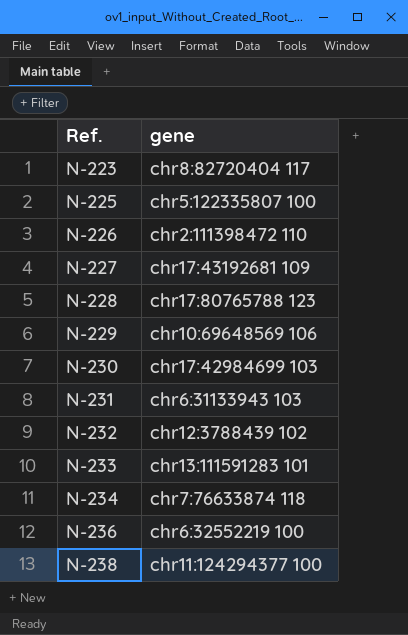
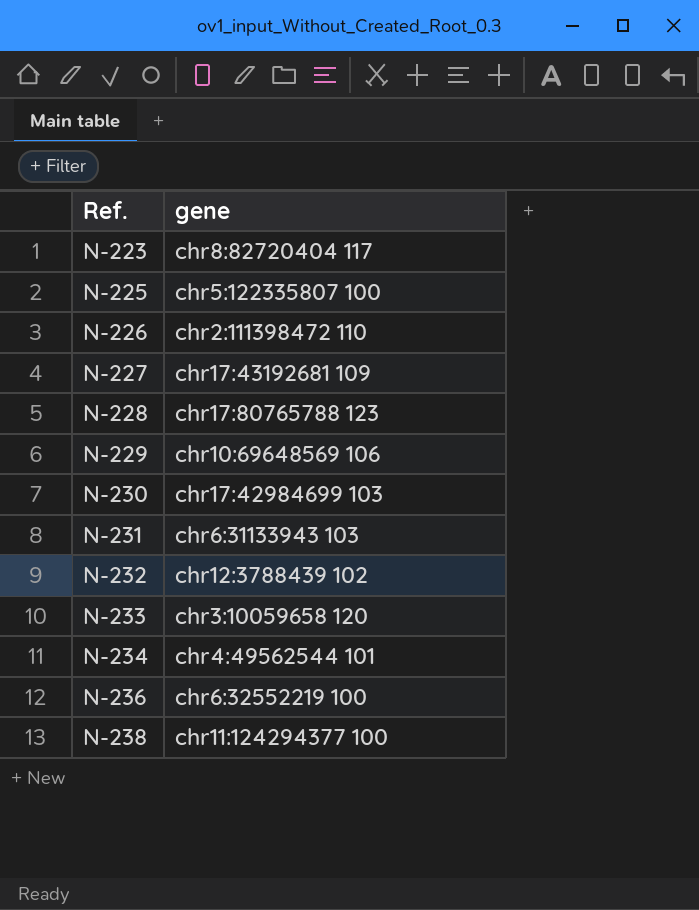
N-233 | gene: chr13:111591283 101 -> chr3:10059658 120
N-234 | gene: chr7:76633874 118 -> chr4:49562544 101

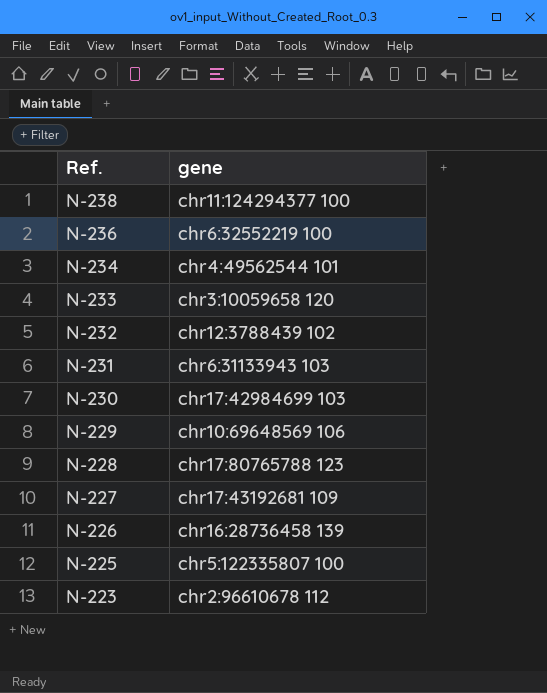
row order: Ref. ascending -> Ref. descending
N-226 | gene: chr2:111398472 110 -> chr16:28736458 139
N-223 | gene: chr8:82720404 117 -> chr2:96610678 112

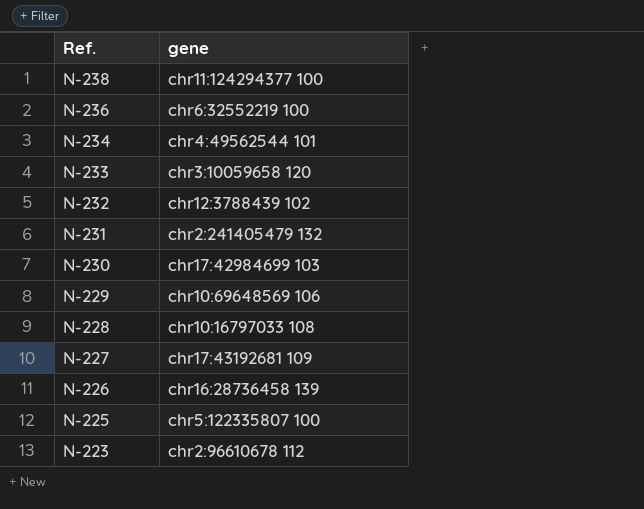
N-231 | gene: chr6:31133943 103 -> chr2:241405479 132
N-228 | gene: chr17:80765788 123 -> chr10:16797033 108

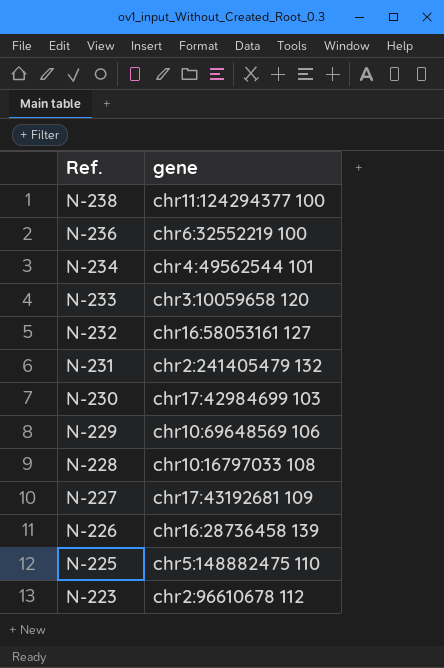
N-232 | gene: chr12:3788439 102 -> chr16:58053161 127
N-225 | gene: chr5:122335807 100 -> chr5:148882475 110

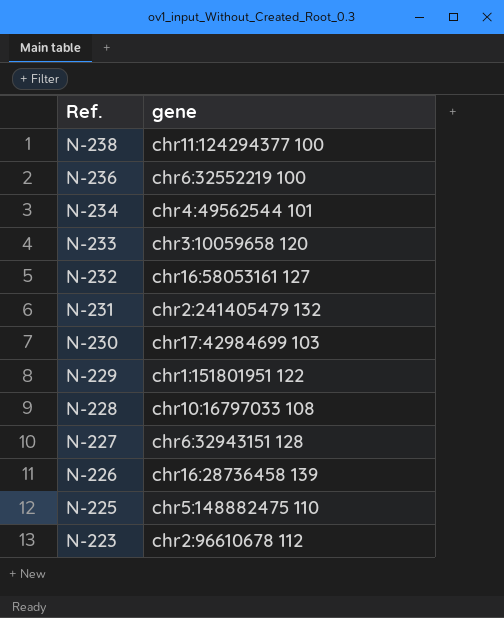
N-229 | gene: chr10:69648569 106 -> chr1:151801951 122
N-227 | gene: chr17:43192681 109 -> chr6:32943151 128

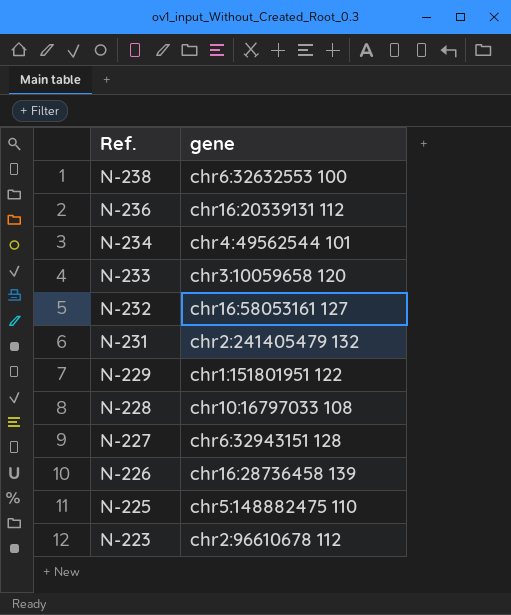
row N-230: chr17:42984699 103 -> none
N-238 | gene: chr11:124294377 100 -> chr6:32632553 100
N-236 | gene: chr6:32552219 100 -> chr16:20339131 112

